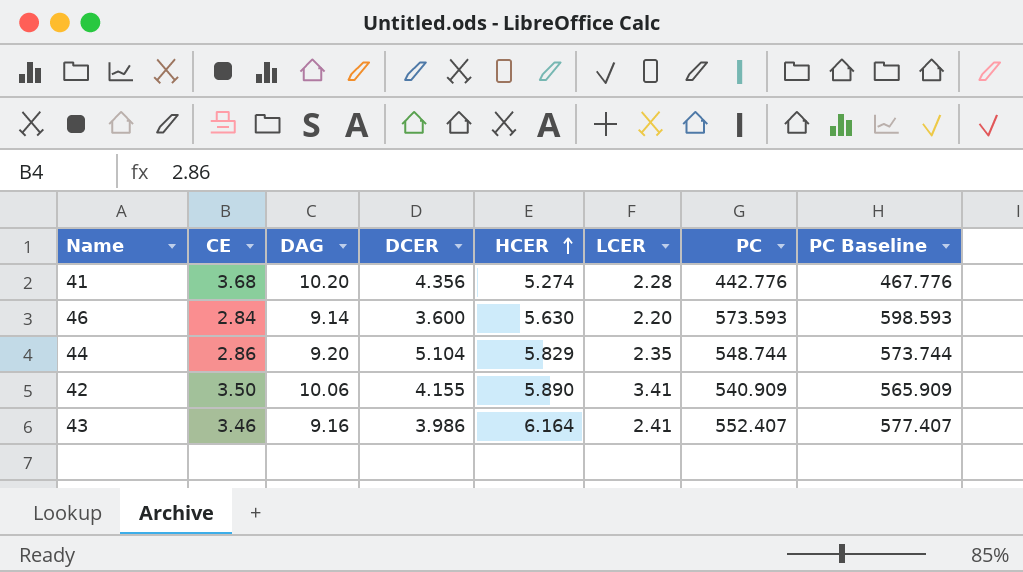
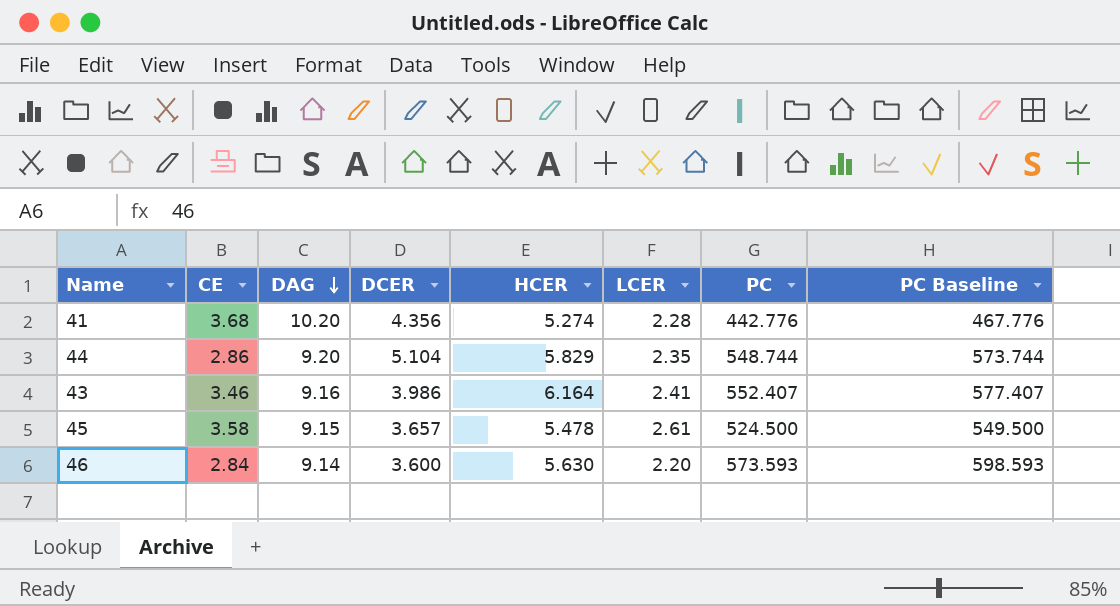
row order: HCER ascending -> DAG descending
row 42: 3.50 | 10.06 | 4.155 | 5.890 | 3.41 | 540.909 | 565.909 -> none
row 45: none -> 3.58 | 9.15 | 3.657 | 5.478 | 2.61 | 524.500 | 549.500

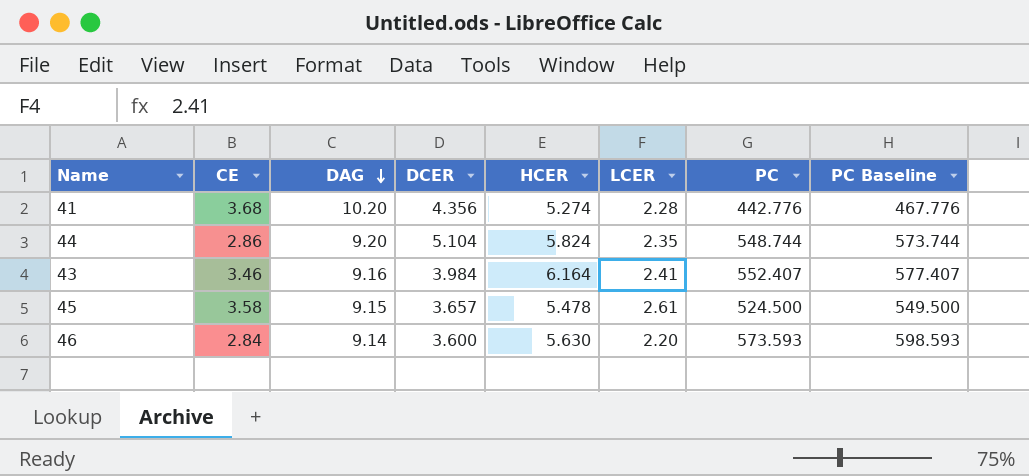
44 | HCER: 5.829 -> 5.824
43 | DCER: 3.986 -> 3.984

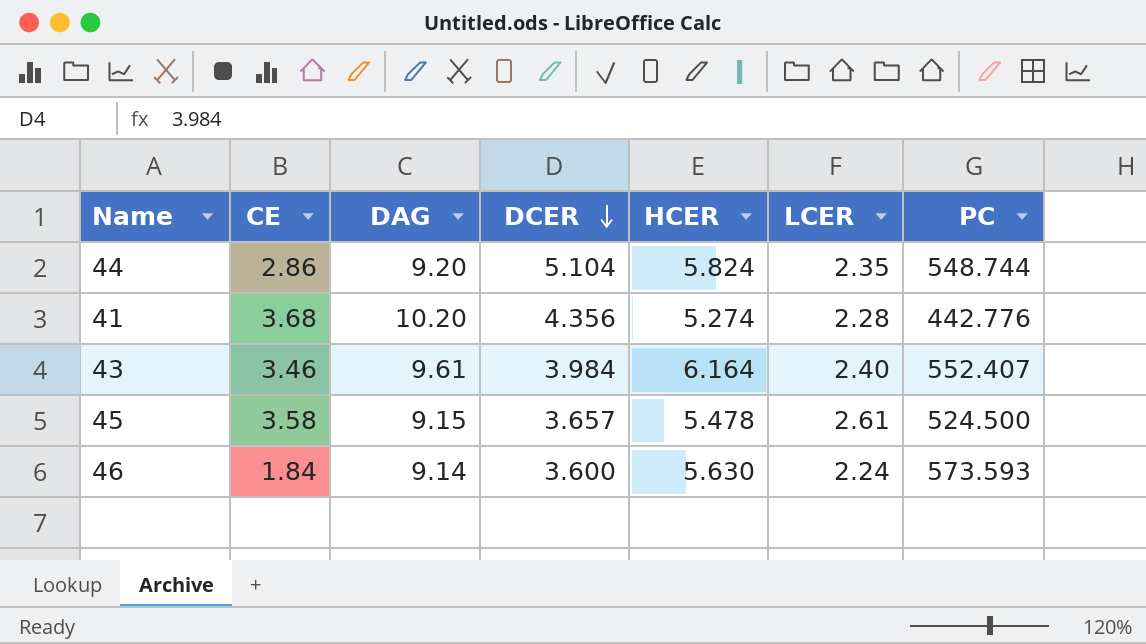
row order: DAG descending -> DCER descending
column PC Baseline | formula: [PC] + 25 -> none
43 | DAG: 9.16 -> 9.61
43 | LCER: 2.41 -> 2.40
46 | CE: 2.84 -> 1.84
46 | LCER: 2.20 -> 2.24

